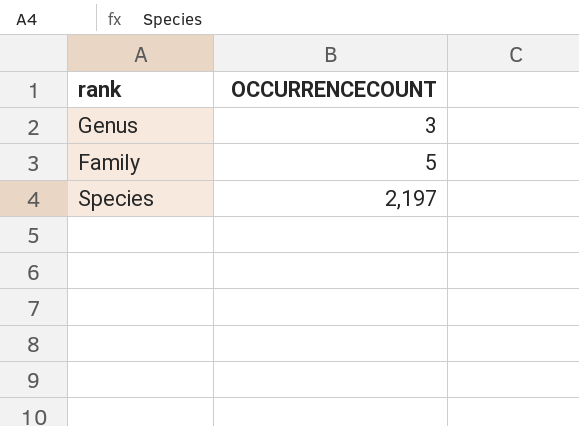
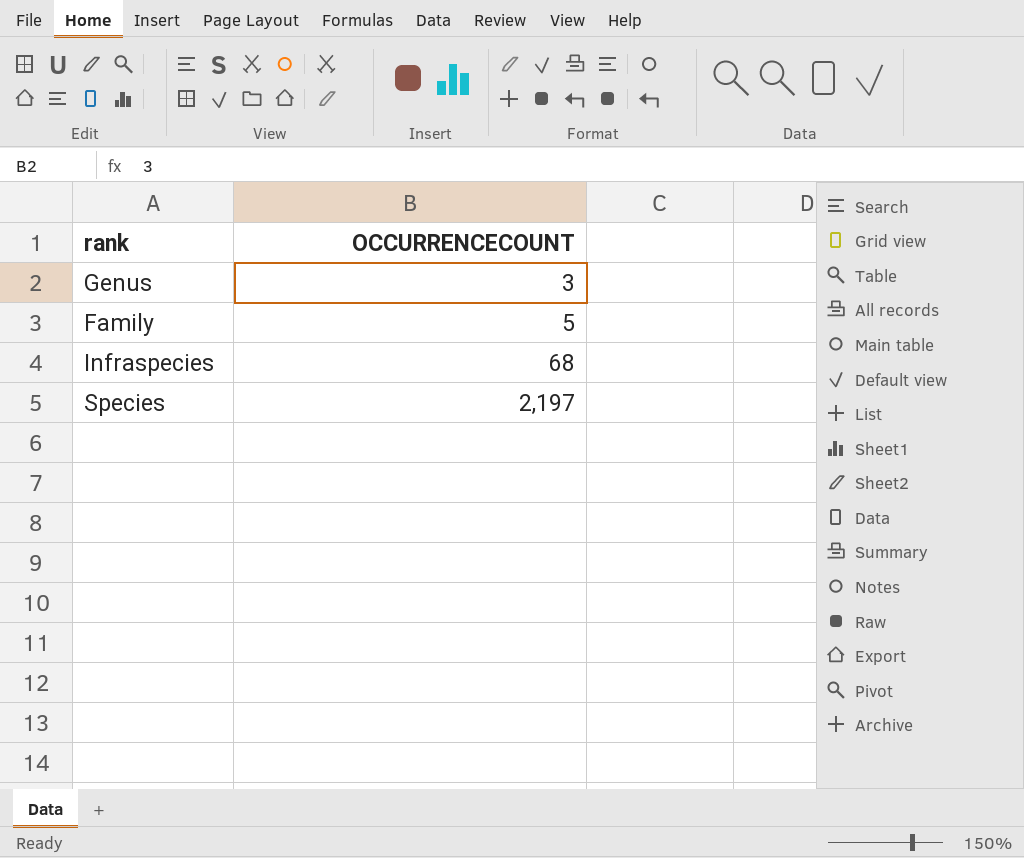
row Infraspecies: none -> 68

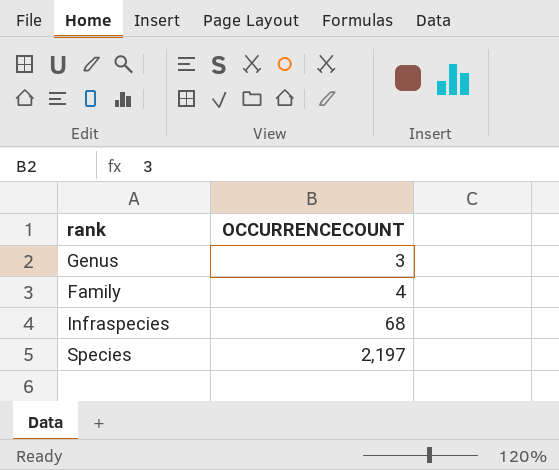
Family | OCCURRENCECOUNT: 5 -> 4

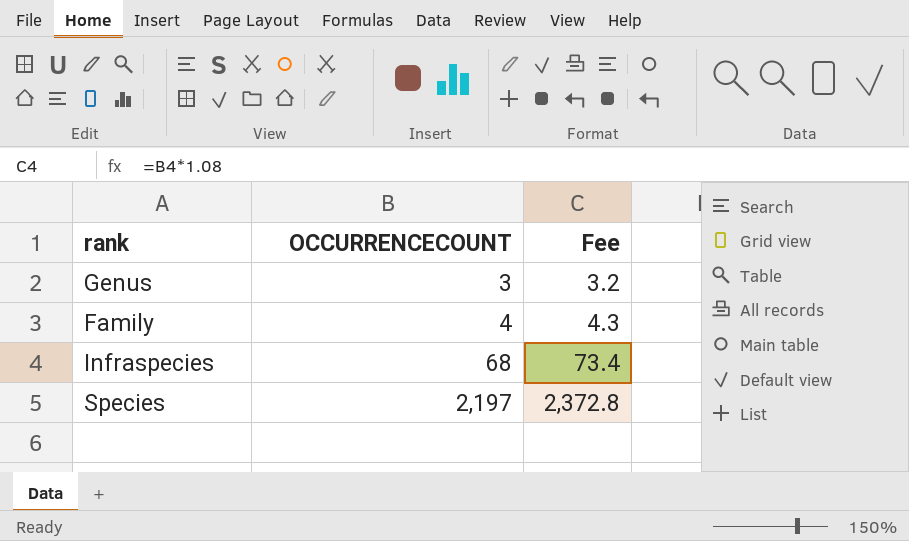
column Fee | formula: none -> [OCCURRENCECOUNT] * 1.08

